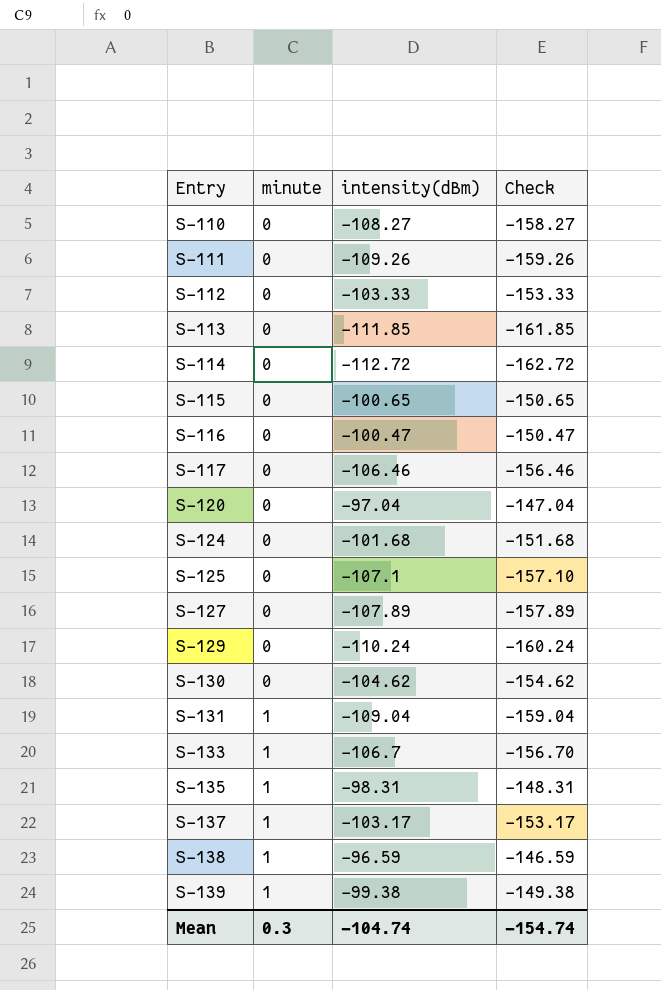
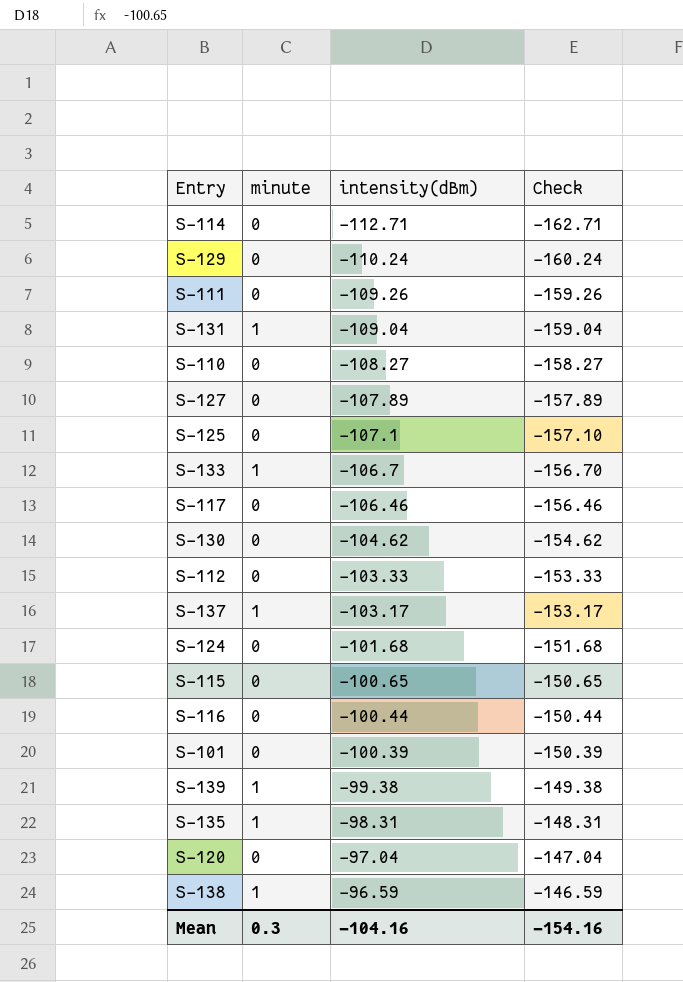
row order: Entry ascending -> intensity(dBm) ascending
row S-113: 0 | -111.85 | -161.85 -> none
S-114 | intensity(dBm): -112.72 -> -112.71
S-114 | Check: -162.72 -> -162.71
S-116 | intensity(dBm): -100.47 -> -100.44
S-116 | Check: -150.47 -> -150.44
row S-101: none -> 0 | -100.39 | -150.39
Mean | intensity(dBm): -104.74 -> -104.16
Mean | Check: -154.74 -> -154.16

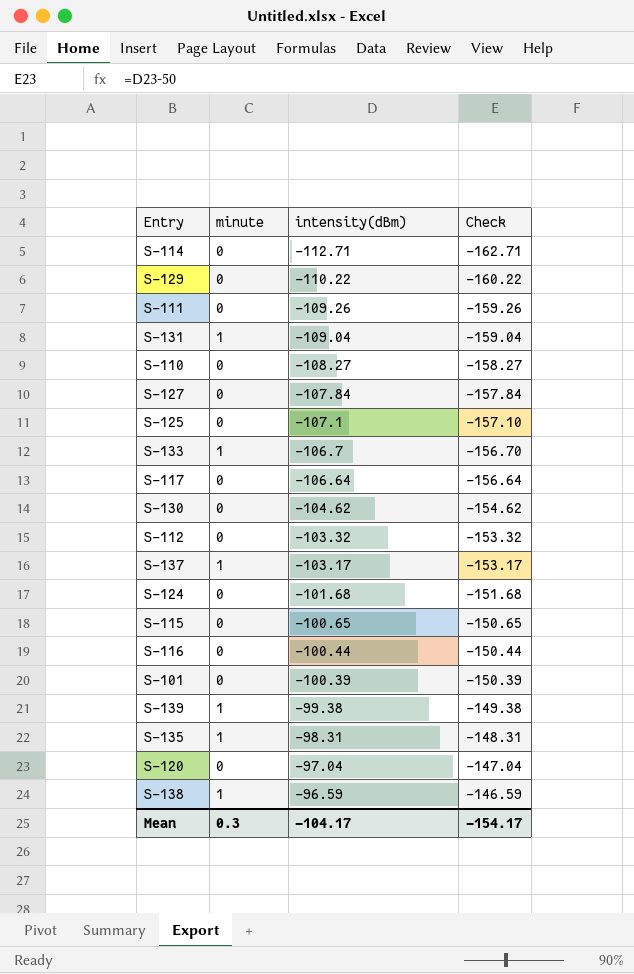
S-129 | intensity(dBm): -110.24 -> -110.22
S-129 | Check: -160.24 -> -160.22
S-127 | intensity(dBm): -107.89 -> -107.84
S-127 | Check: -157.89 -> -157.84
S-117 | intensity(dBm): -106.46 -> -106.64
S-117 | Check: -156.46 -> -156.64
S-112 | intensity(dBm): -103.33 -> -103.32
S-112 | Check: -153.33 -> -153.32
Mean | intensity(dBm): -104.16 -> -104.17
Mean | Check: -154.16 -> -154.17

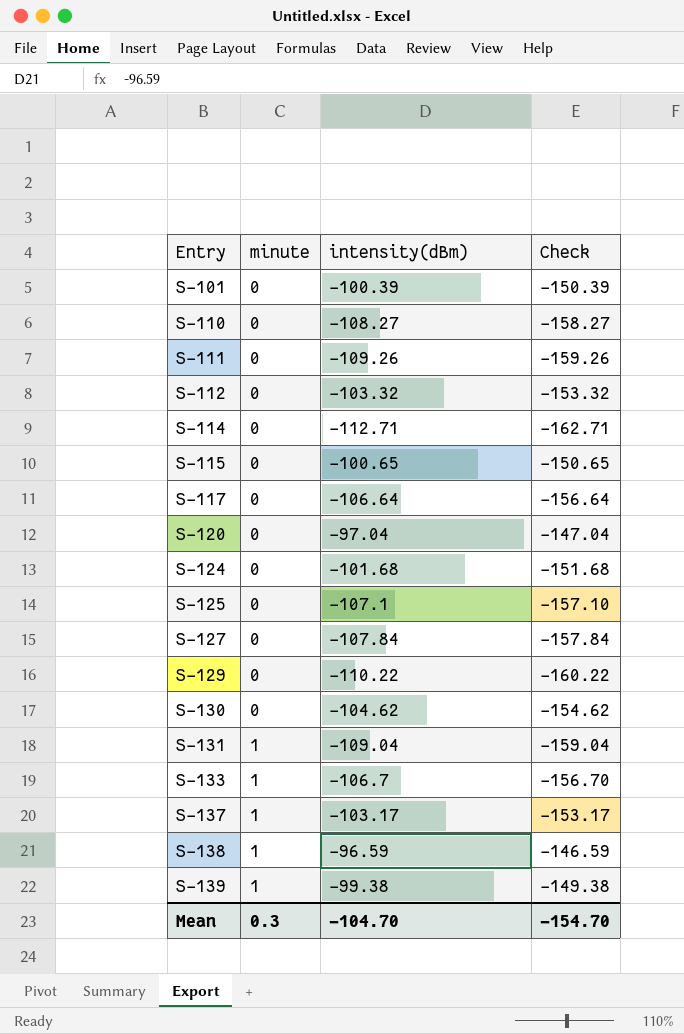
row order: intensity(dBm) ascending -> Entry ascending
row S-116: 0 | -100.44 | -150.44 -> none
row S-135: 1 | -98.31 | -148.31 -> none
Mean | intensity(dBm): -104.17 -> -104.70
Mean | Check: -154.17 -> -154.70

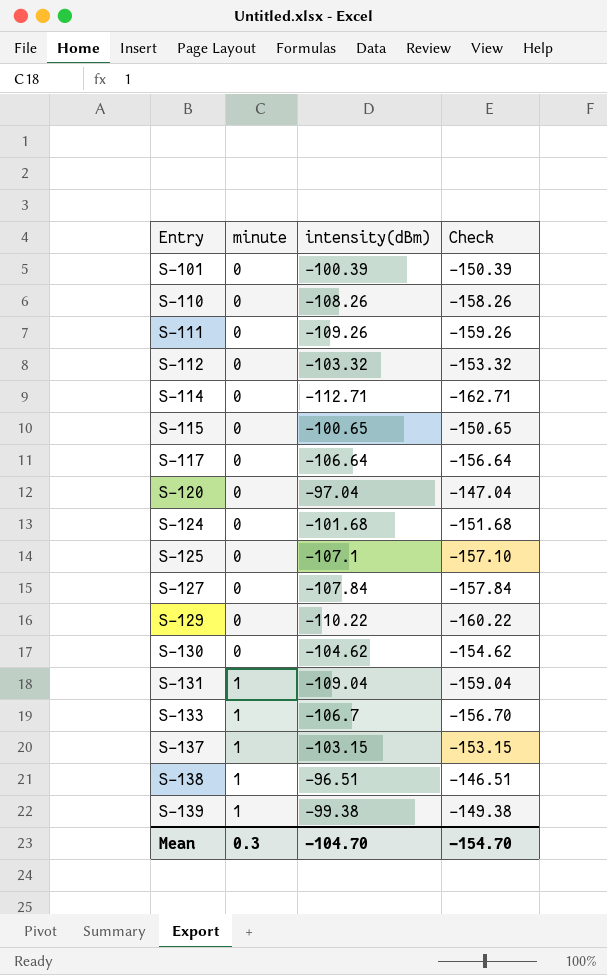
S-110 | intensity(dBm): -108.27 -> -108.26
S-110 | Check: -158.27 -> -158.26
S-137 | intensity(dBm): -103.17 -> -103.15
S-137 | Check: -153.17 -> -153.15
S-138 | intensity(dBm): -96.59 -> -96.51
S-138 | Check: -146.59 -> -146.51

